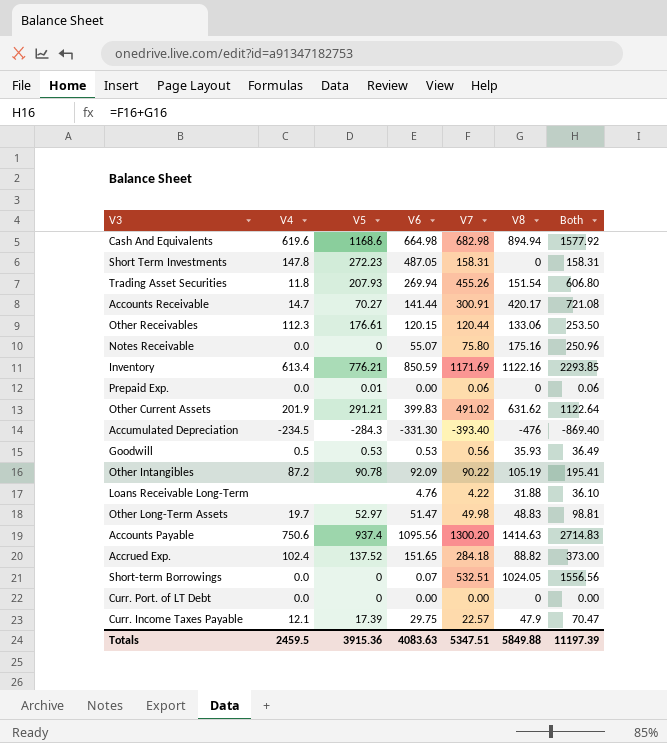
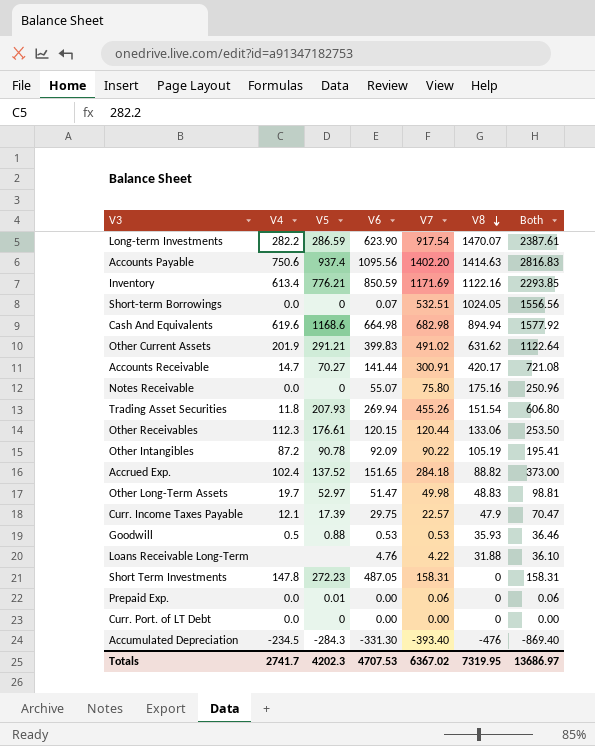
row order: none -> V8 descending
row Long-term Investments: none -> 282.2 | 286.59 | 623.90 | 917.54 | 1470.07 | 2387.61
Accounts Payable | V7: 1300.20 -> 1402.20
Accounts Payable | Both: 2714.83 -> 2816.83
Goodwill | V5: 0.53 -> 0.88
Goodwill | V7: 0.56 -> 0.53
Goodwill | Both: 36.49 -> 36.46
Totals | V4: 2459.5 -> 2741.7
Totals | V5: 3915.36 -> 4202.3
Totals | V6: 4083.63 -> 4707.53
Totals | V7: 5347.51 -> 6367.02
Totals | V8: 5849.88 -> 7319.95
Totals | Both: 11197.39 -> 13686.97

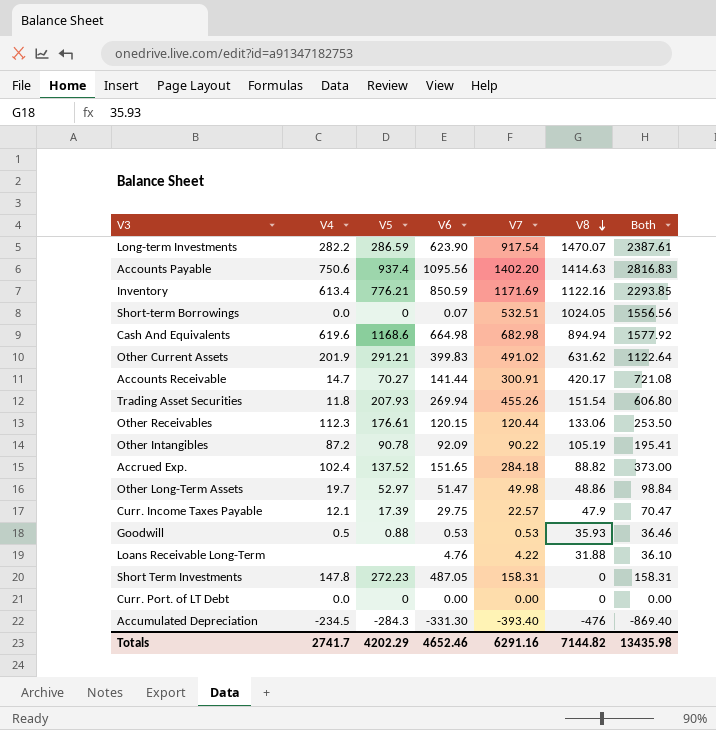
row Notes Receivable: 0.0 | 0 | 55.07 | 75.80 | 175.16 | 250.96 -> none
row Prepaid Exp.: 0.0 | 0.01 | 0.00 | 0.06 | 0 | 0.06 -> none
Other Long-Term Assets | V8: 48.83 -> 48.86
Other Long-Term Assets | Both: 98.81 -> 98.84
Totals | V5: 4202.3 -> 4202.29
Totals | V6: 4707.53 -> 4652.46
Totals | V7: 6367.02 -> 6291.16
Totals | V8: 7319.95 -> 7144.82
Totals | Both: 13686.97 -> 13435.98

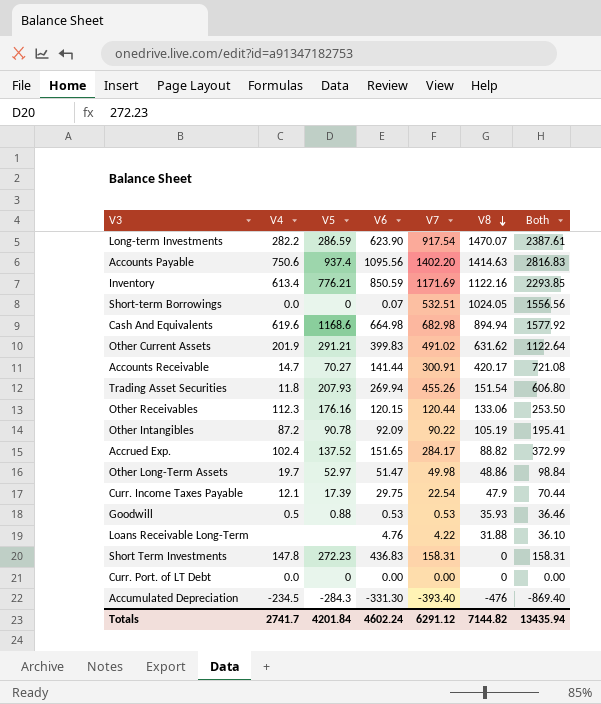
Other Receivables | V5: 176.61 -> 176.16
Accrued Exp. | V7: 284.18 -> 284.17
Accrued Exp. | Both: 373.00 -> 372.99
Curr. Income Taxes Payable | V7: 22.57 -> 22.54
Curr. Income Taxes Payable | Both: 70.47 -> 70.44
Short Term Investments | V6: 487.05 -> 436.83
Totals | V5: 4202.29 -> 4201.84
Totals | V6: 4652.46 -> 4602.24
Totals | V7: 6291.16 -> 6291.12
Totals | Both: 13435.98 -> 13435.94

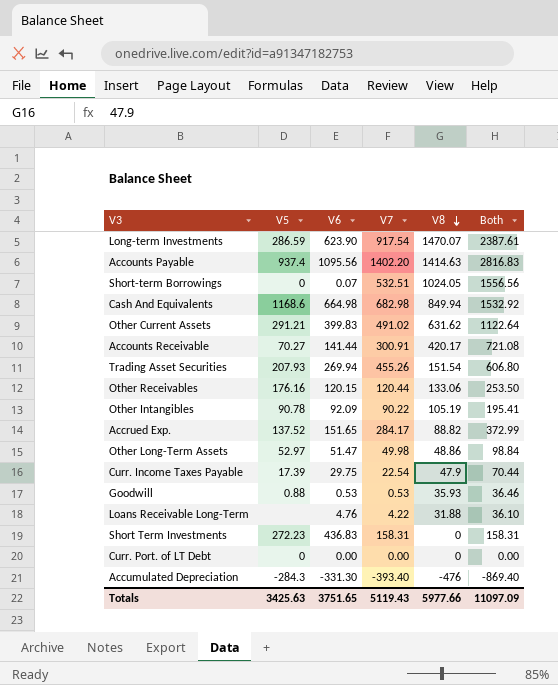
column V4 | position: 2 -> none
row Inventory: 613.4 | 776.21 | 850.59 | 1171.69 | 1122.16 | 2293.85 -> none
Cash And Equivalents | V8: 894.94 -> 849.94
Cash And Equivalents | Both: 1577.92 -> 1532.92
Totals | V5: 4201.84 -> 3425.63
Totals | V6: 4602.24 -> 3751.65
Totals | V7: 6291.12 -> 5119.43
Totals | V8: 7144.82 -> 5977.66
Totals | Both: 13435.94 -> 11097.09

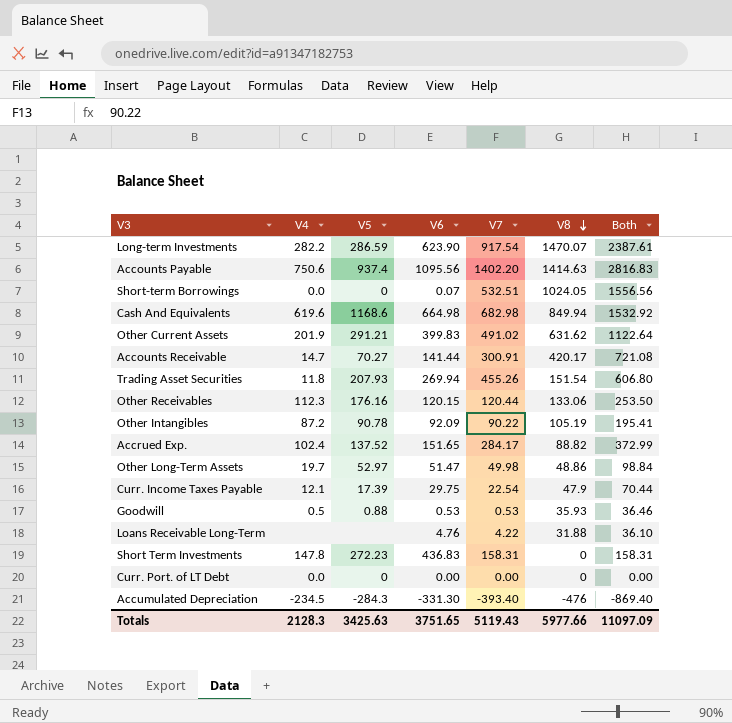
column V4 | position: none -> 2

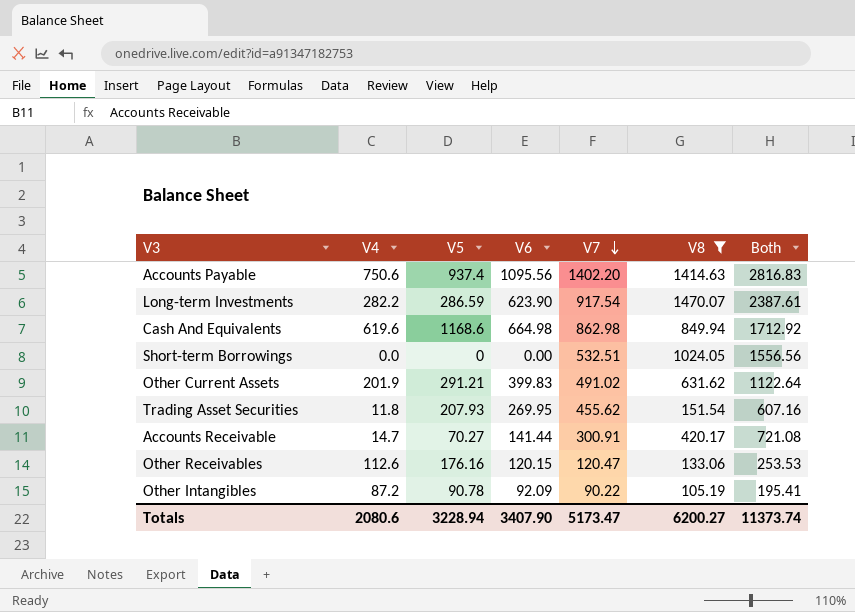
filter: none -> V8 >= 105.19
row order: V8 descending -> V7 descending
Cash And Equivalents | V7: 682.98 -> 862.98
Cash And Equivalents | Both: 1532.92 -> 1712.92
Short-term Borrowings | V6: 0.07 -> 0.00
Trading Asset Securities | V6: 269.94 -> 269.95
Trading Asset Securities | V7: 455.26 -> 455.62
Trading Asset Securities | Both: 606.80 -> 607.16
Other Receivables | V4: 112.3 -> 112.6
Other Receivables | V7: 120.44 -> 120.47
Other Receivables | Both: 253.50 -> 253.53
Totals | V4: 2128.3 -> 2080.6
Totals | V5: 3425.63 -> 3228.94
Totals | V6: 3751.65 -> 3407.90
Totals | V7: 5119.43 -> 5173.47
Totals | V8: 5977.66 -> 6200.27
Totals | Both: 11097.09 -> 11373.74

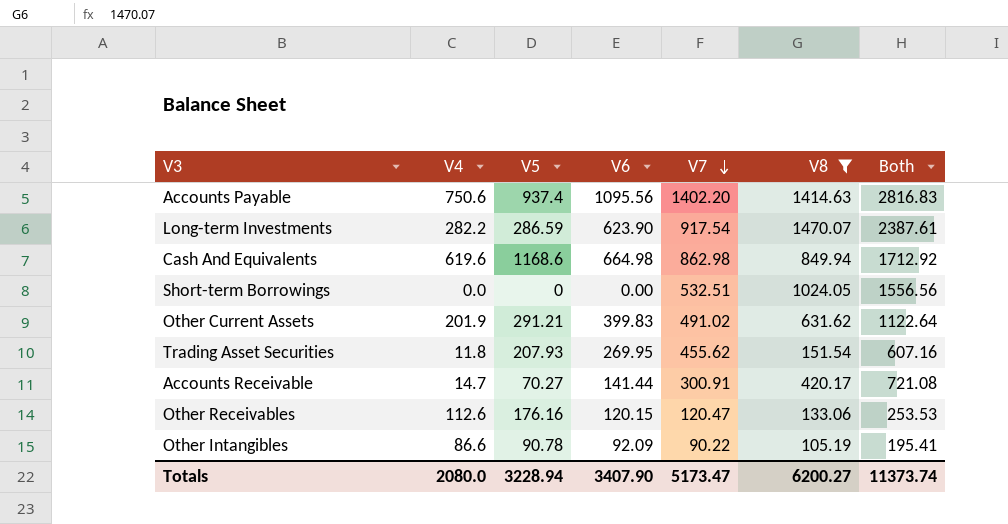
Other Intangibles | V4: 87.2 -> 86.6
Totals | V4: 2080.6 -> 2080.0

